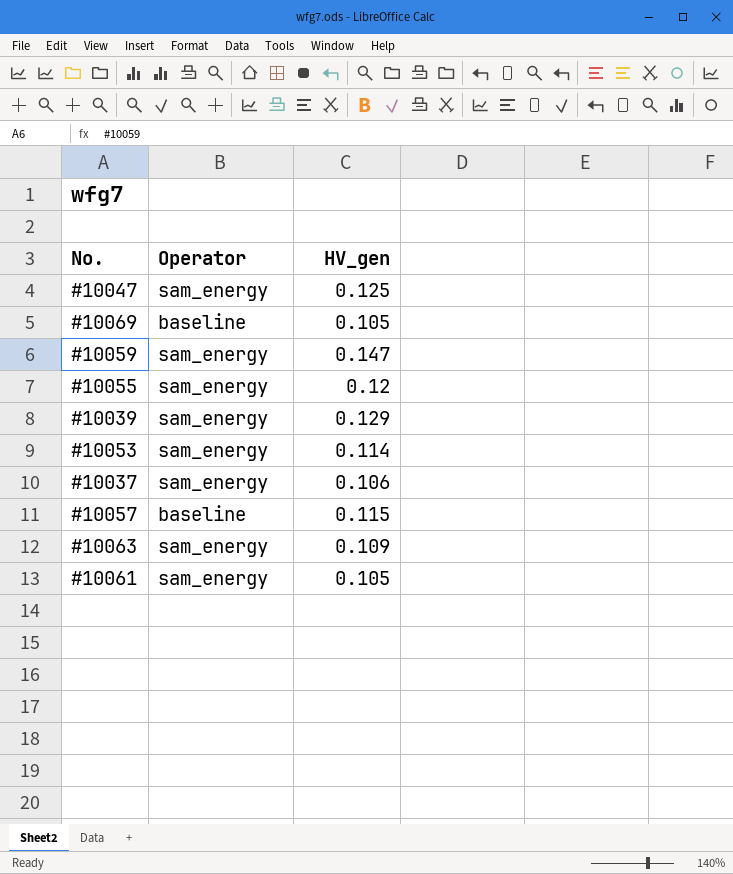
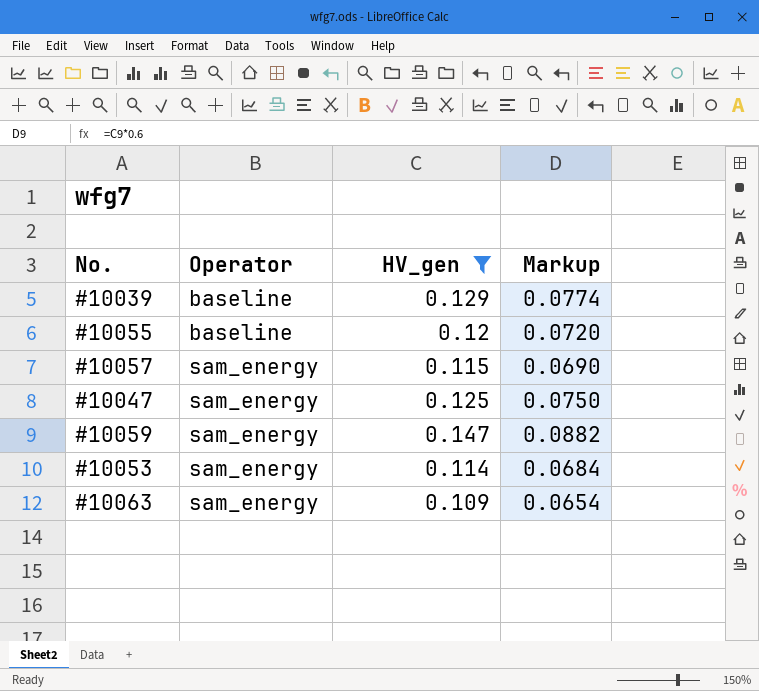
filter: none -> HV_gen >= 0.109
row order: none -> Operator ascending
column Markup | formula: none -> [HV_gen] * 0.6
#10039 | Operator: sam_energy -> baseline
#10055 | Operator: sam_energy -> baseline
#10057 | Operator: baseline -> sam_energy

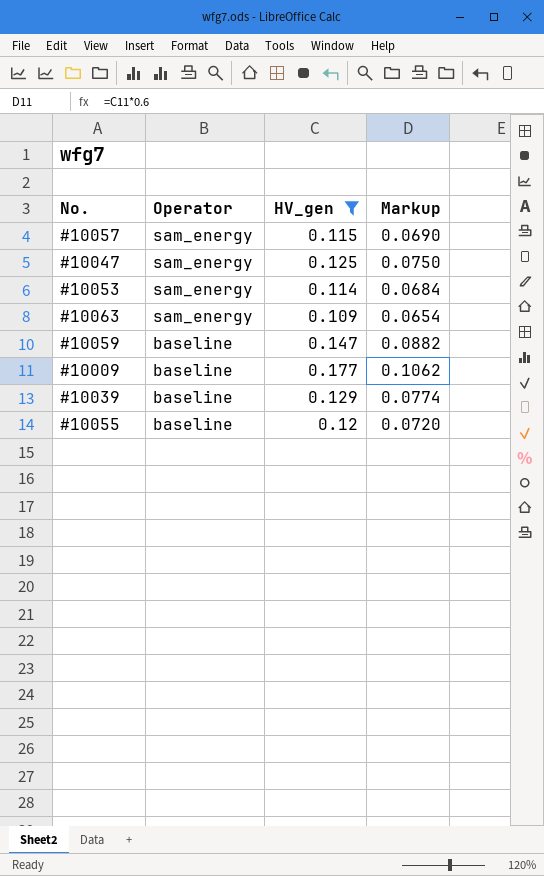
row order: Operator ascending -> Operator descending
#10059 | Operator: sam_energy -> baseline
row #10009: none -> baseline | 0.177 | 0.1062

